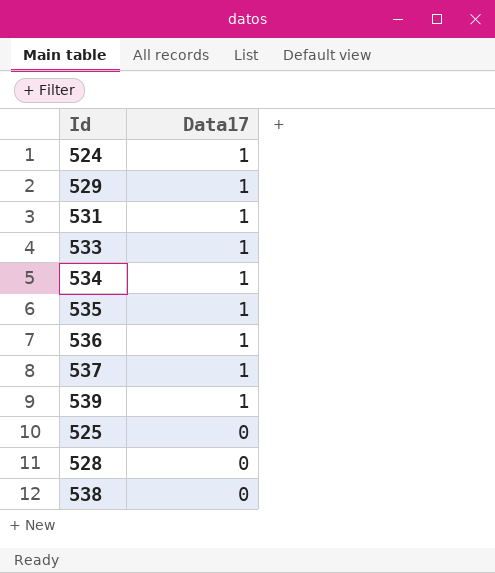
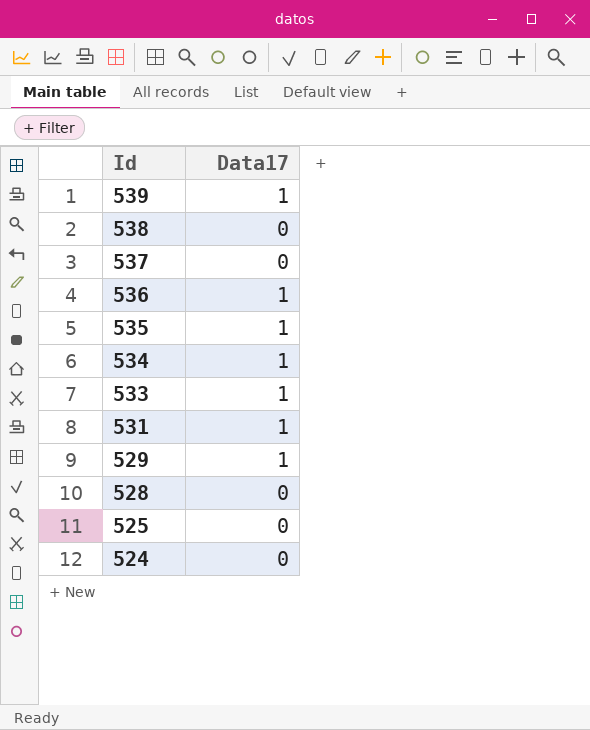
row order: Data17 descending -> Id descending
537 | Data17: 1 -> 0
524 | Data17: 1 -> 0

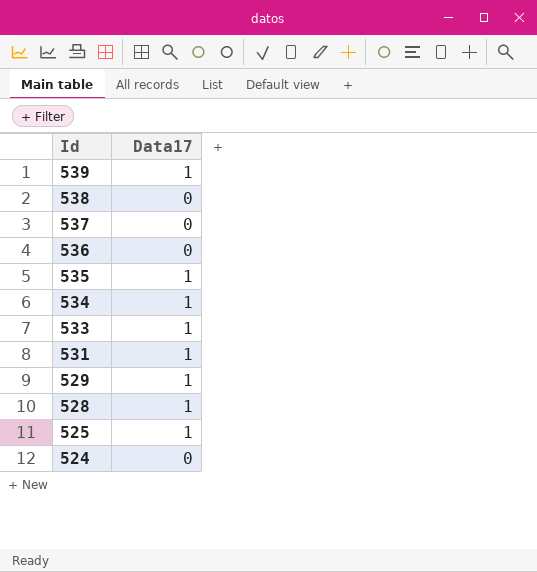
536 | Data17: 1 -> 0
528 | Data17: 0 -> 1
525 | Data17: 0 -> 1

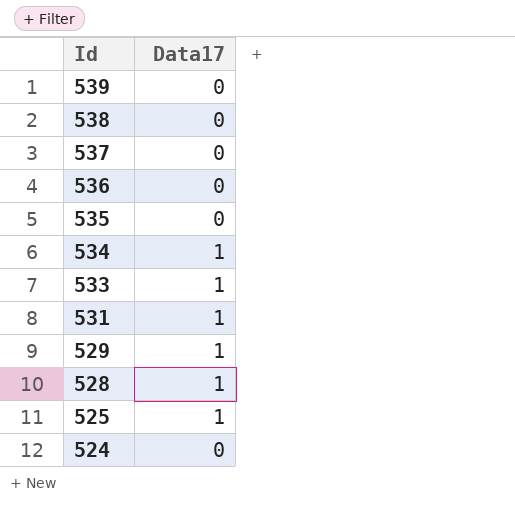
539 | Data17: 1 -> 0
535 | Data17: 1 -> 0

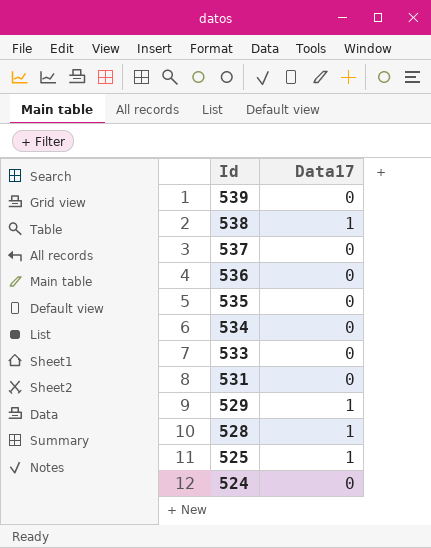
538 | Data17: 0 -> 1
534 | Data17: 1 -> 0
533 | Data17: 1 -> 0
531 | Data17: 1 -> 0

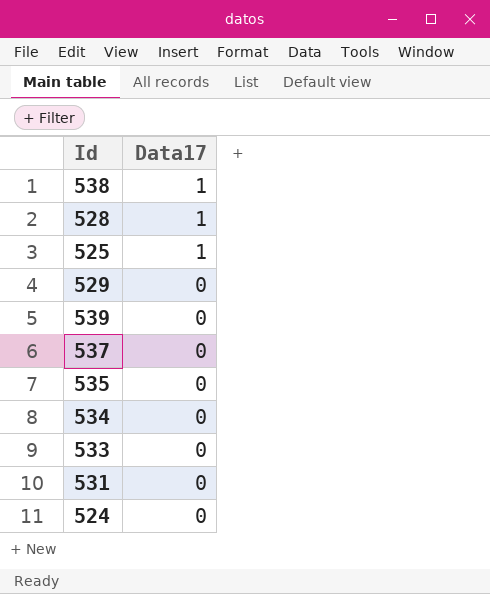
row order: Id descending -> Data17 descending
row 536: 0 -> none
529 | Data17: 1 -> 0

